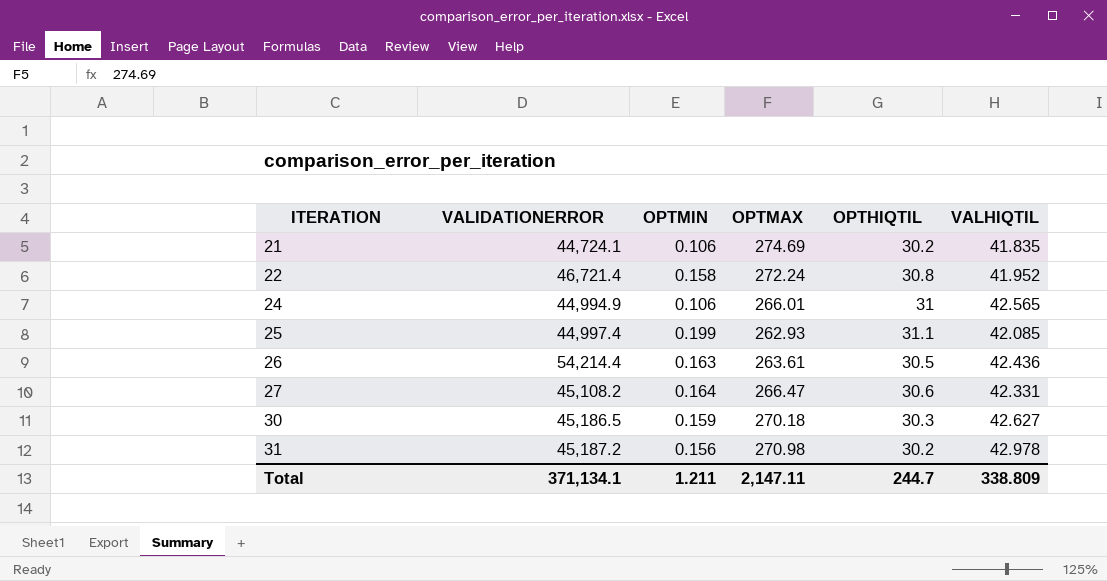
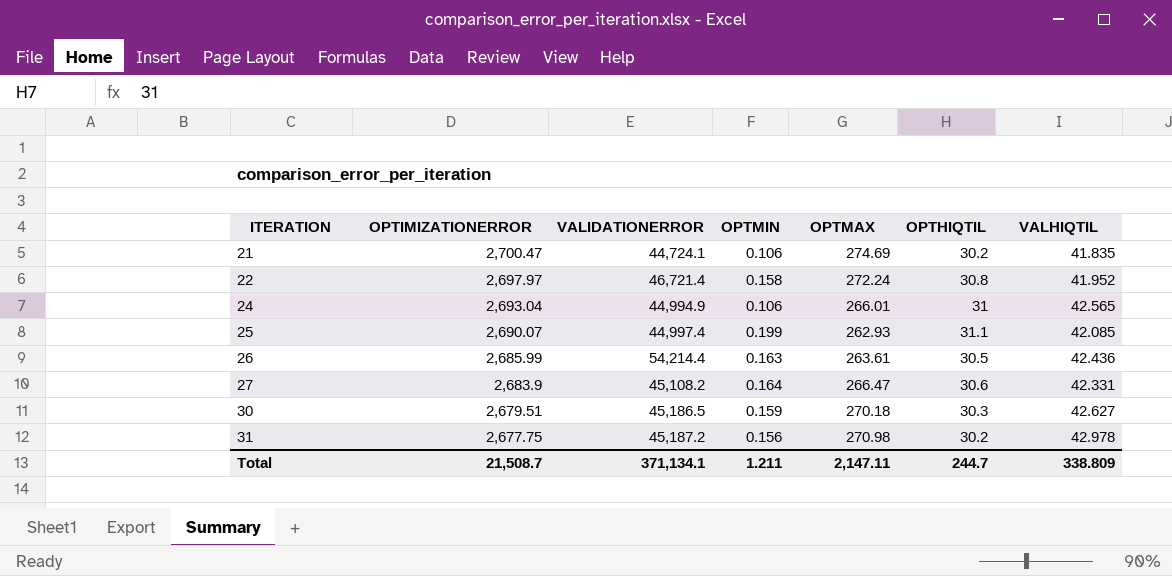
column OPTIMIZATIONERROR | position: none -> 2

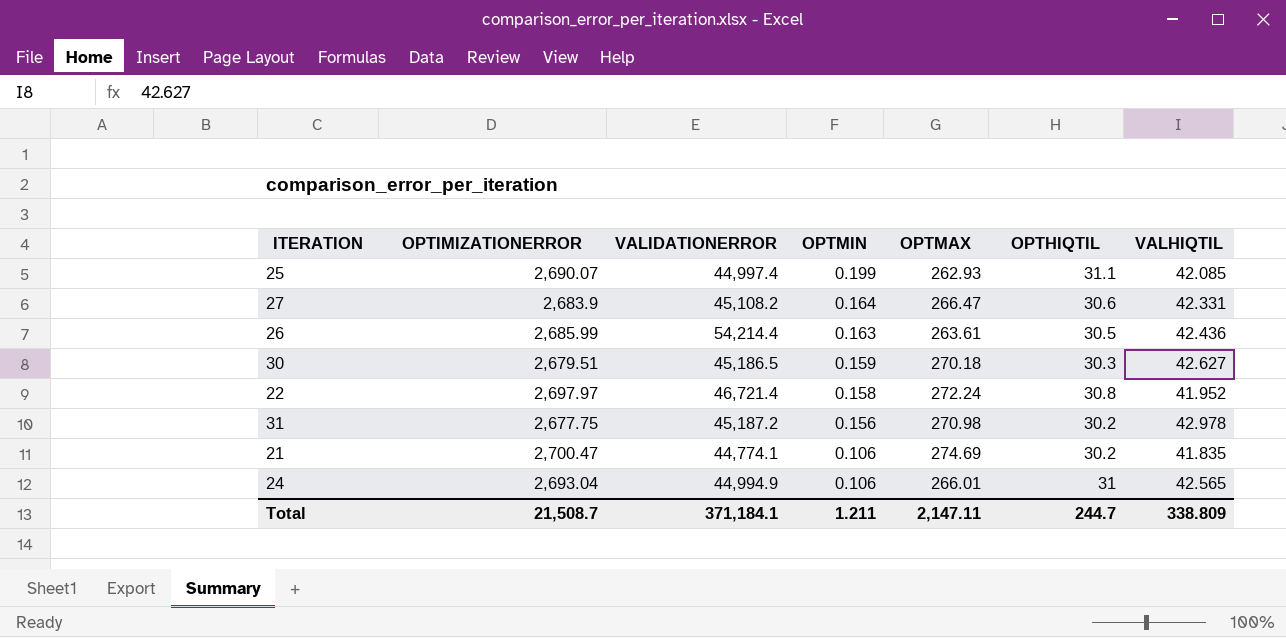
row order: ITERATION ascending -> OPTMIN descending
21 | VALIDATIONERROR: 44,724.1 -> 44,774.1
Total | VALIDATIONERROR: 371,134.1 -> 371,184.1

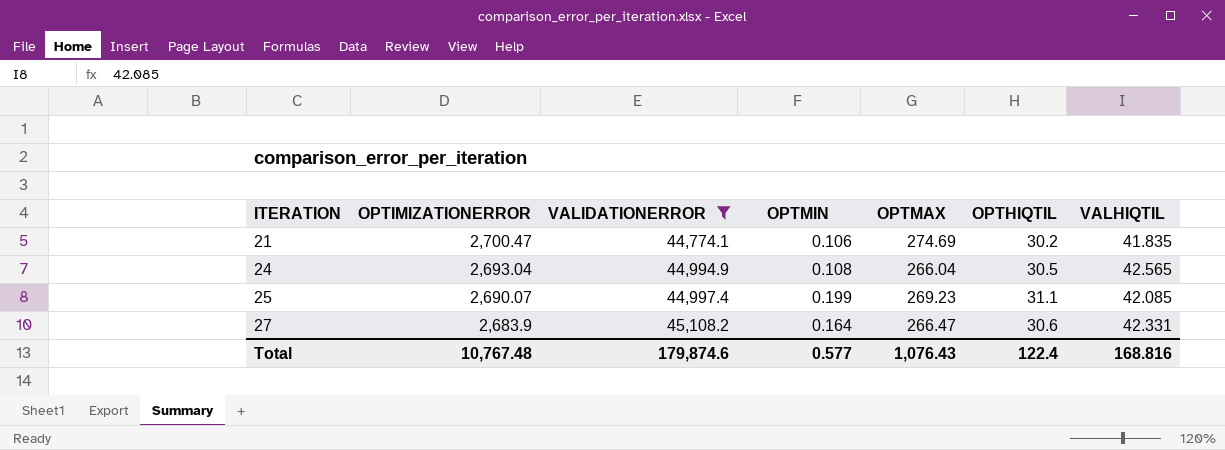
filter: none -> VALIDATIONERROR <= 45,108.2
row order: OPTMIN descending -> ITERATION ascending
24 | OPTMIN: 0.106 -> 0.108
24 | OPTMAX: 266.01 -> 266.04
24 | OPTHIQTIL: 31 -> 30.5
25 | OPTMAX: 262.93 -> 269.23
Total | OPTIMIZATIONERROR: 21,508.7 -> 10,767.48
Total | VALIDATIONERROR: 371,184.1 -> 179,874.6
Total | OPTMIN: 1.211 -> 0.577
Total | OPTMAX: 2,147.11 -> 1,076.43
Total | OPTHIQTIL: 244.7 -> 122.4
Total | VALHIQTIL: 338.809 -> 168.816

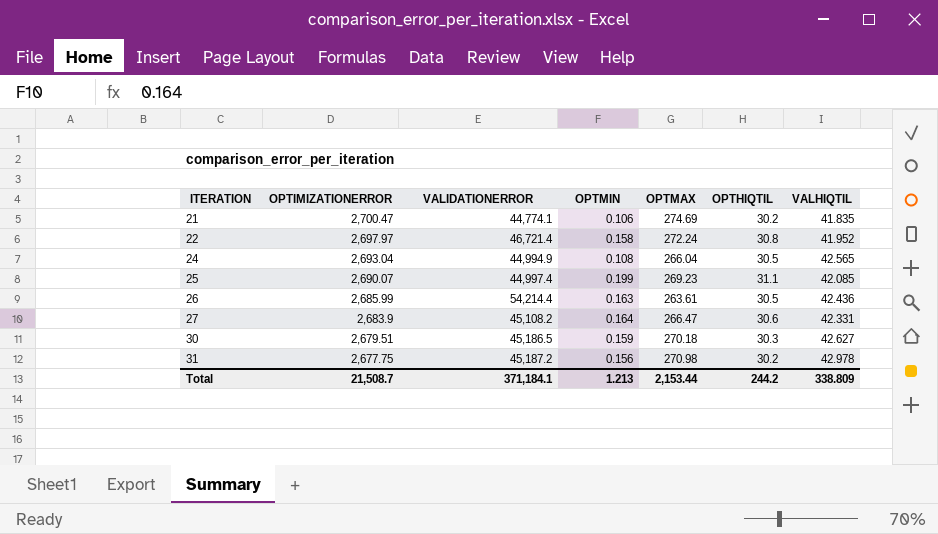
filter: VALIDATIONERROR <= 45,108.2 -> none
Total | OPTIMIZATIONERROR: 10,767.48 -> 21,508.7
Total | VALIDATIONERROR: 179,874.6 -> 371,184.1
Total | OPTMIN: 0.577 -> 1.213
Total | OPTMAX: 1,076.43 -> 2,153.44
Total | OPTHIQTIL: 122.4 -> 244.2
Total | VALHIQTIL: 168.816 -> 338.809

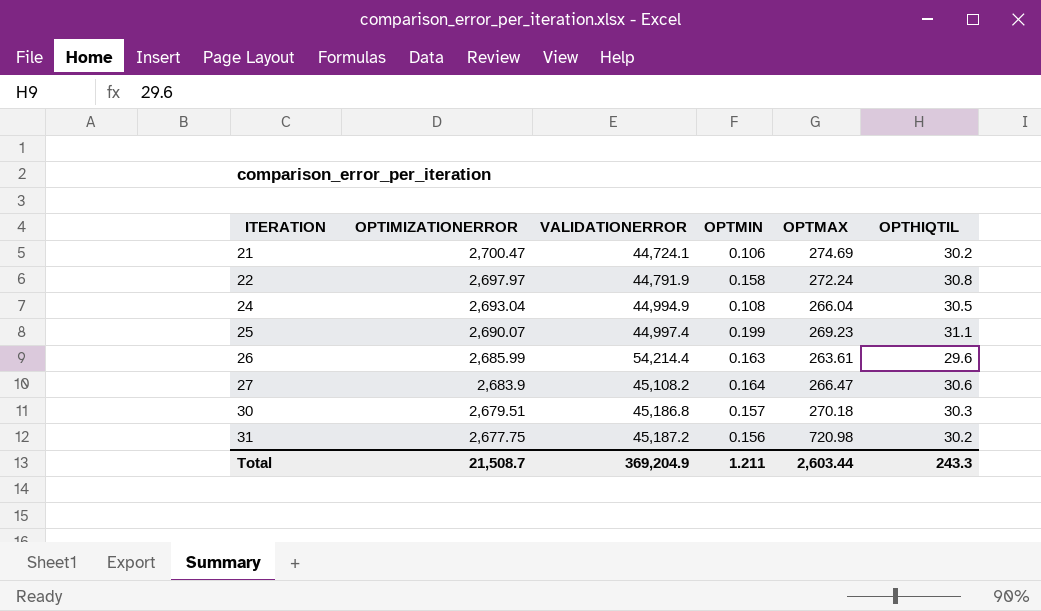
column VALHIQTIL | position: 7 -> none
21 | VALIDATIONERROR: 44,774.1 -> 44,724.1
22 | VALIDATIONERROR: 46,721.4 -> 44,791.9
26 | OPTHIQTIL: 30.5 -> 29.6
30 | VALIDATIONERROR: 45,186.5 -> 45,186.8
30 | OPTMIN: 0.159 -> 0.157
31 | OPTMAX: 270.98 -> 720.98
Total | VALIDATIONERROR: 371,184.1 -> 369,204.9
Total | OPTMIN: 1.213 -> 1.211
Total | OPTMAX: 2,153.44 -> 2,603.44
Total | OPTHIQTIL: 244.2 -> 243.3

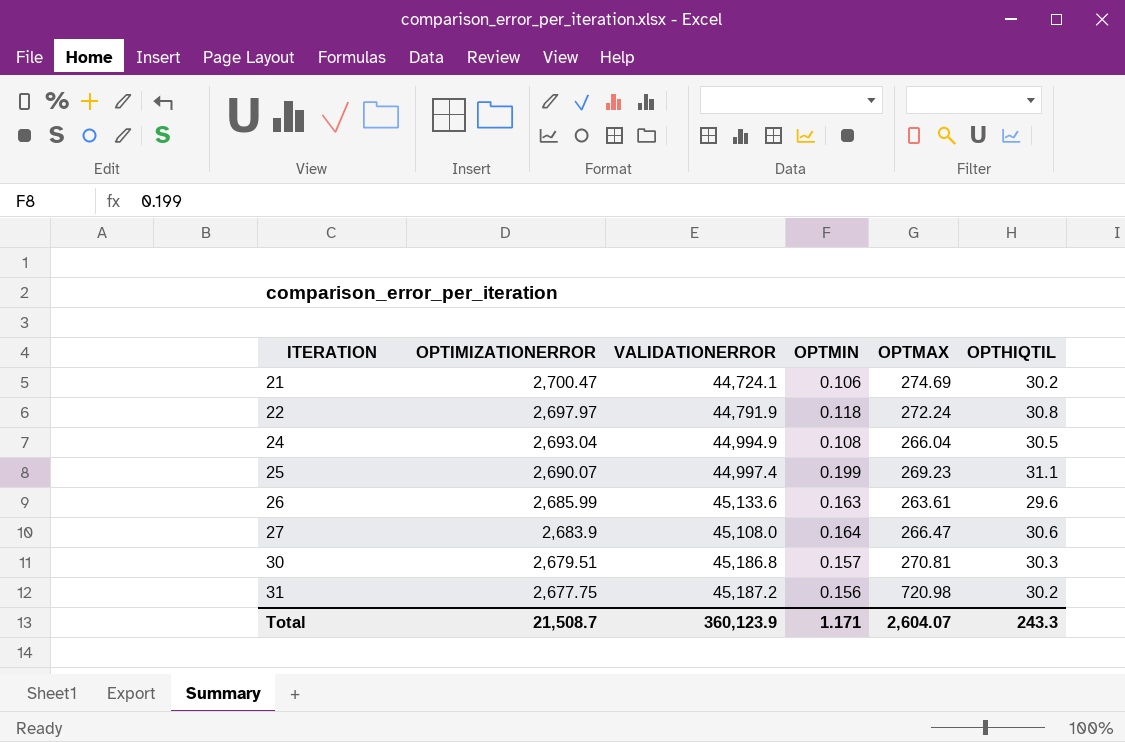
22 | OPTMIN: 0.158 -> 0.118
26 | VALIDATIONERROR: 54,214.4 -> 45,133.6
27 | VALIDATIONERROR: 45,108.2 -> 45,108.0
30 | OPTMAX: 270.18 -> 270.81
Total | VALIDATIONERROR: 369,204.9 -> 360,123.9
Total | OPTMIN: 1.211 -> 1.171
Total | OPTMAX: 2,603.44 -> 2,604.07

